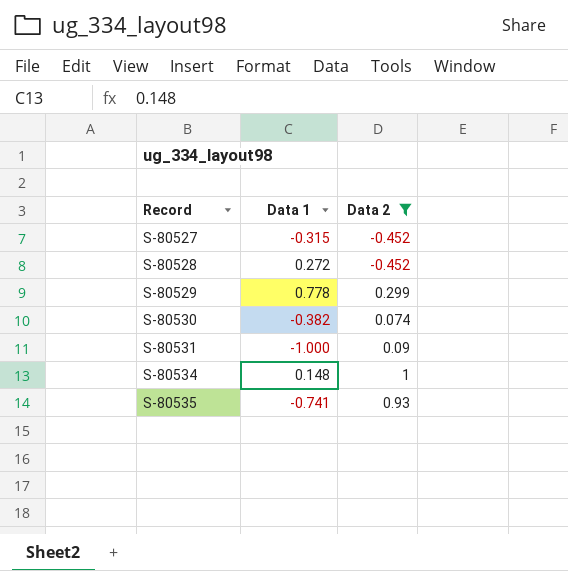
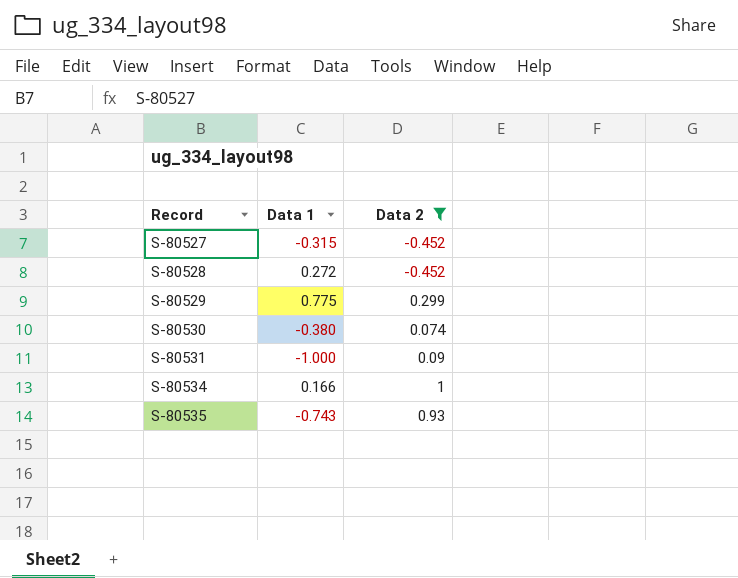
S-80529 | Data 1: 0.778 -> 0.775
S-80530 | Data 1: -0.382 -> -0.380
S-80534 | Data 1: 0.148 -> 0.166
S-80535 | Data 1: -0.741 -> -0.743

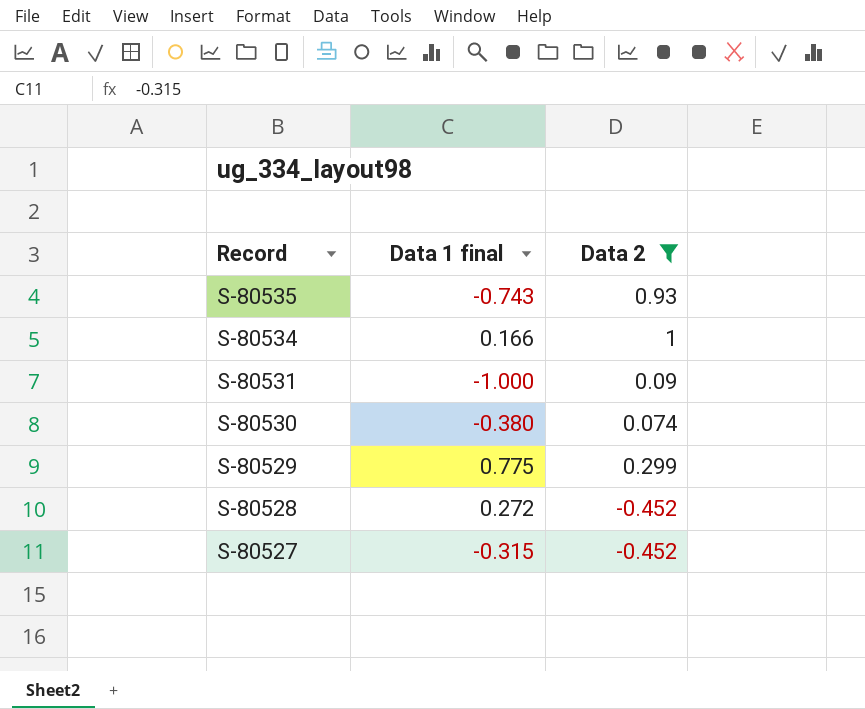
row order: Record ascending -> Record descending
column name: Data 1 -> Data 1 final

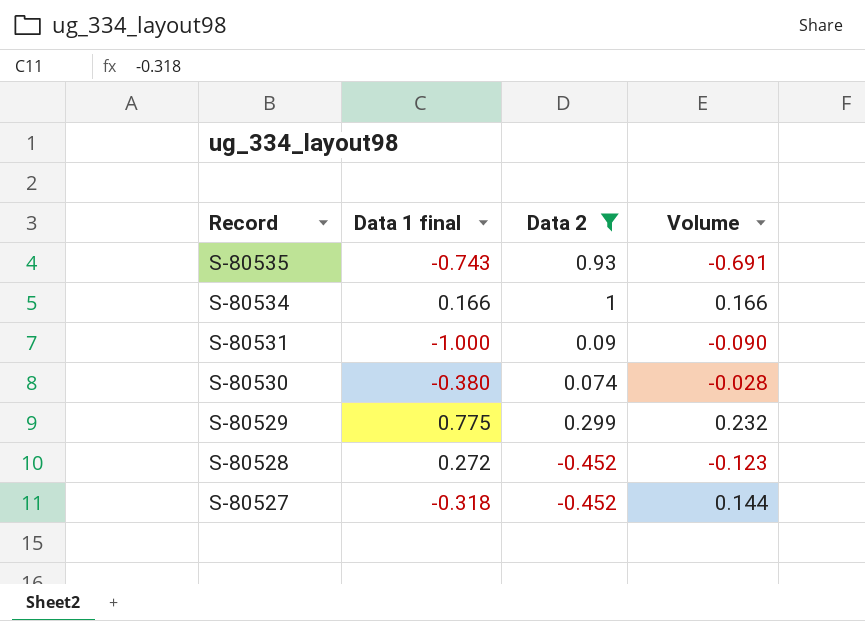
column Volume | formula: none -> [Data 1 final] * [Data 2]
S-80527 | Data 1 final: -0.315 -> -0.318

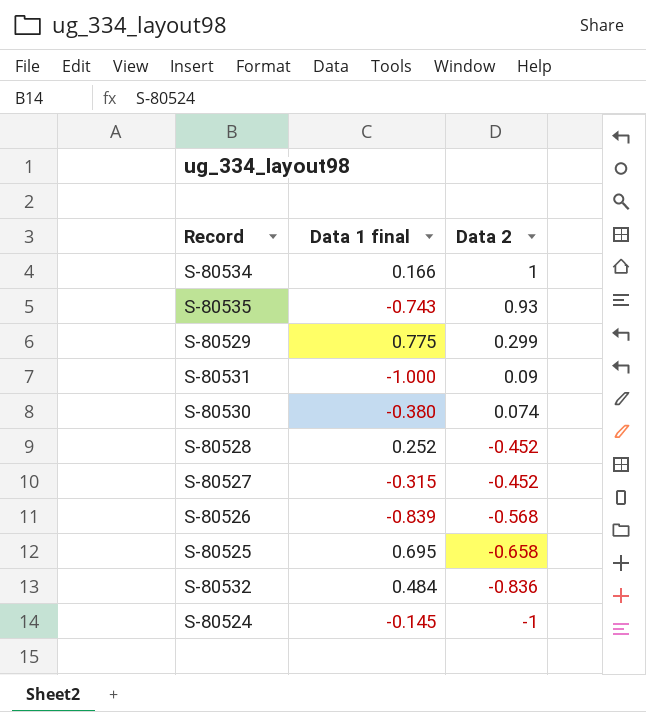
filter: Data 2 >= -0.452 -> none
row order: Record descending -> Data 2 descending
column Volume | formula: [Data 1 final] * [Data 2] -> none
S-80528 | Data 1 final: 0.272 -> 0.252
S-80527 | Data 1 final: -0.318 -> -0.315

